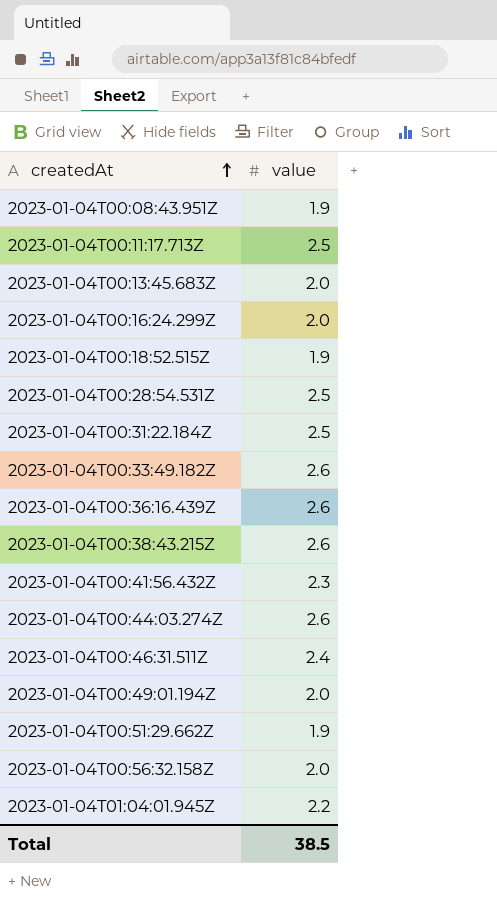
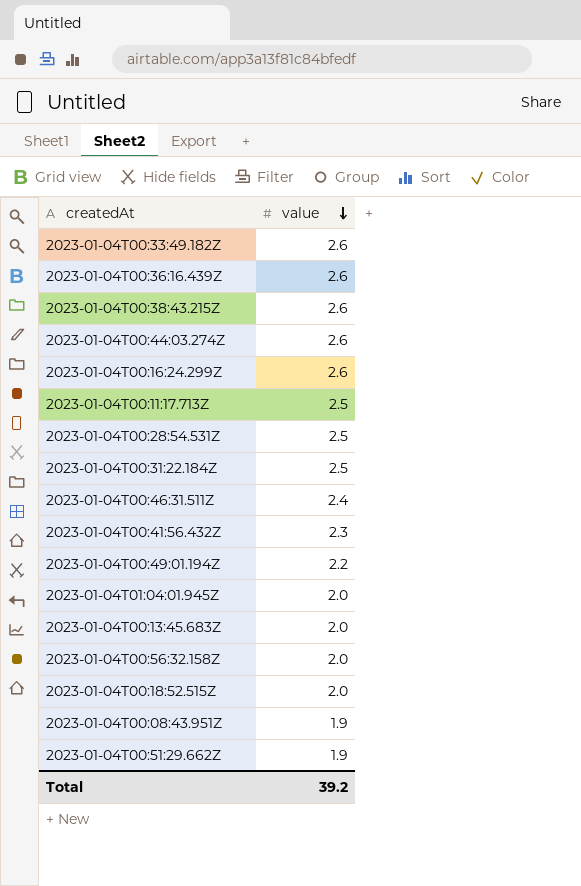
row order: createdAt ascending -> value descending
2023-01-04T00:16:24.299Z | value: 2.0 -> 2.6
2023-01-04T00:49:01.194Z | value: 2.0 -> 2.2
2023-01-04T01:04:01.945Z | value: 2.2 -> 2.0
2023-01-04T00:18:52.515Z | value: 1.9 -> 2.0
Total | value: 38.5 -> 39.2

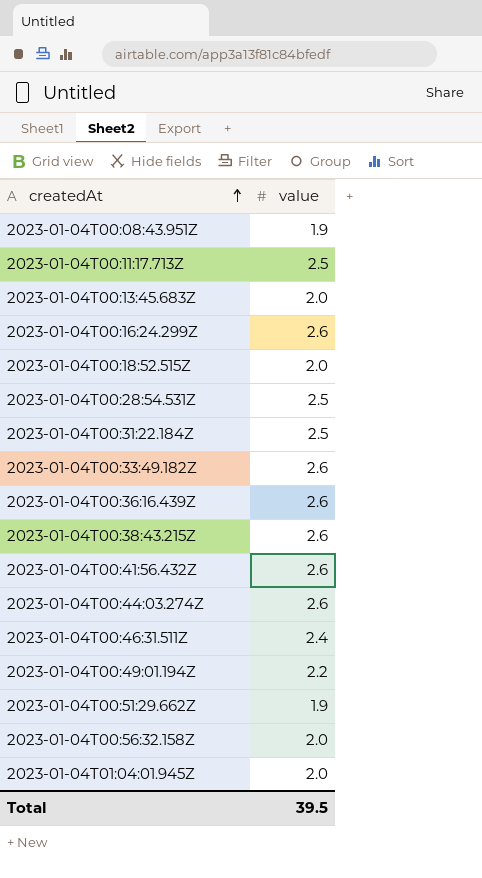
row order: value descending -> createdAt ascending
2023-01-04T00:41:56.432Z | value: 2.3 -> 2.6
Total | value: 39.2 -> 39.5

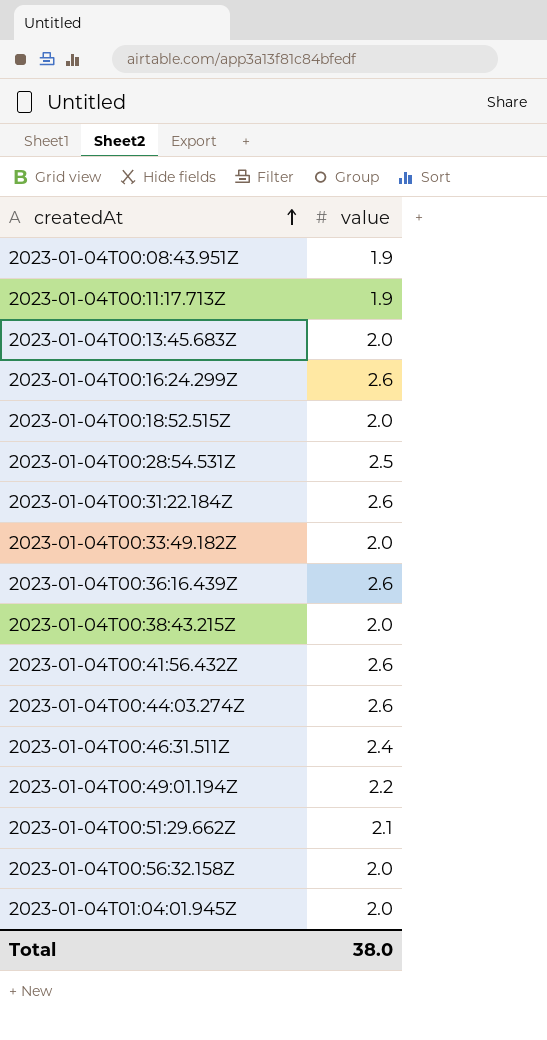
2023-01-04T00:11:17.713Z | value: 2.5 -> 1.9
2023-01-04T00:31:22.184Z | value: 2.5 -> 2.6
2023-01-04T00:33:49.182Z | value: 2.6 -> 2.0
2023-01-04T00:38:43.215Z | value: 2.6 -> 2.0
2023-01-04T00:51:29.662Z | value: 1.9 -> 2.1
Total | value: 39.5 -> 38.0

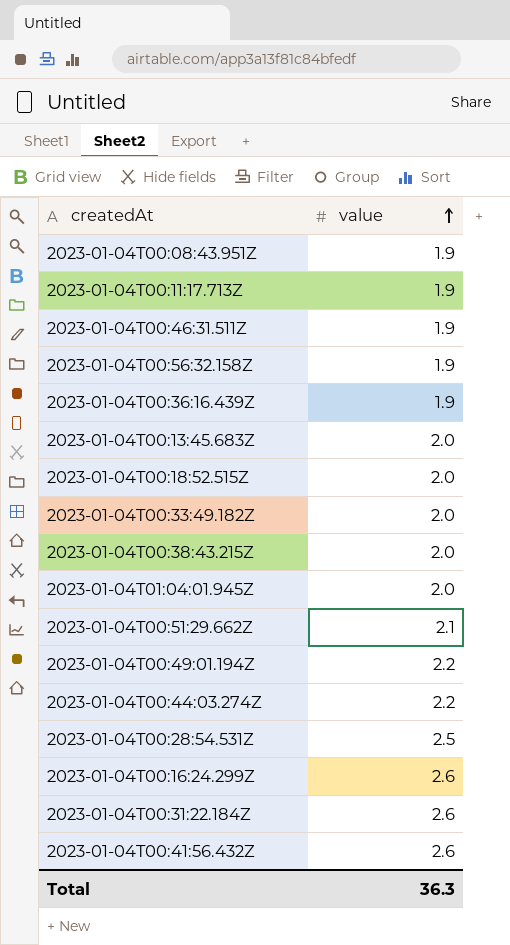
row order: createdAt ascending -> value ascending
2023-01-04T00:46:31.511Z | value: 2.4 -> 1.9
2023-01-04T00:56:32.158Z | value: 2.0 -> 1.9
2023-01-04T00:36:16.439Z | value: 2.6 -> 1.9
2023-01-04T00:44:03.274Z | value: 2.6 -> 2.2
Total | value: 38.0 -> 36.3

